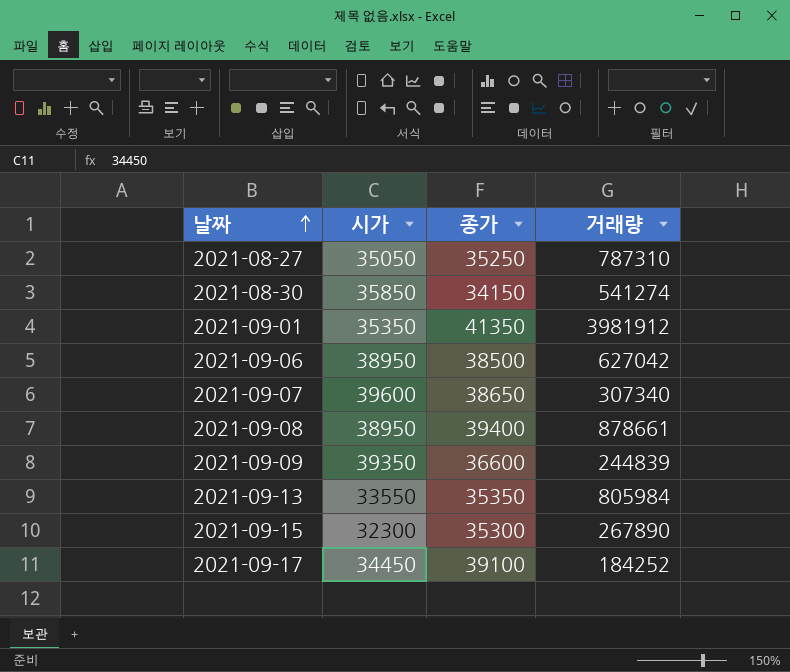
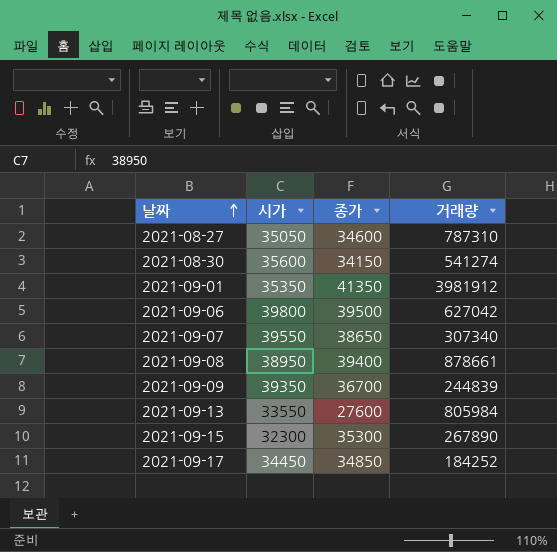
2021-08-27 | 종가: 35250 -> 34600
2021-08-30 | 시가: 35850 -> 35600
2021-09-06 | 시가: 38950 -> 39800
2021-09-06 | 종가: 38500 -> 39500
2021-09-07 | 시가: 39600 -> 39550
2021-09-09 | 종가: 36600 -> 36700
2021-09-13 | 종가: 35350 -> 27600
2021-09-17 | 종가: 39100 -> 34850

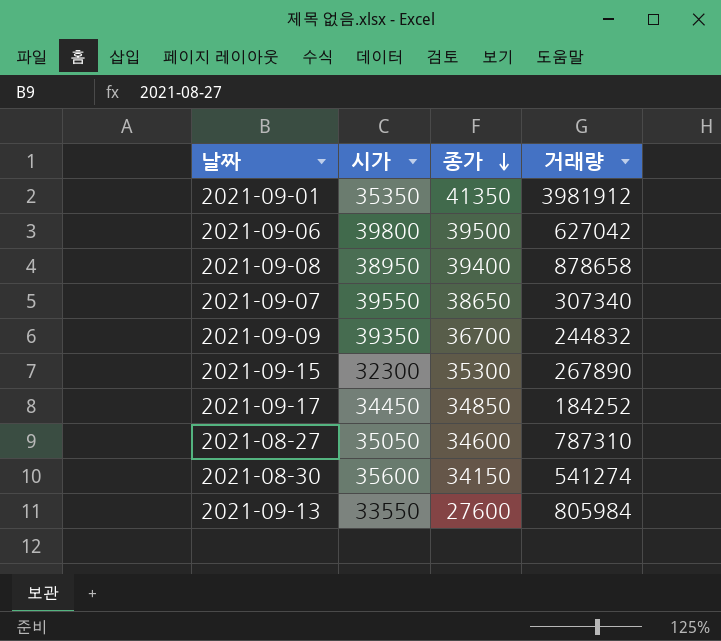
row order: 날짜 ascending -> 종가 descending
2021-09-08 | 거래량: 878661 -> 878658
2021-09-09 | 거래량: 244839 -> 244832

